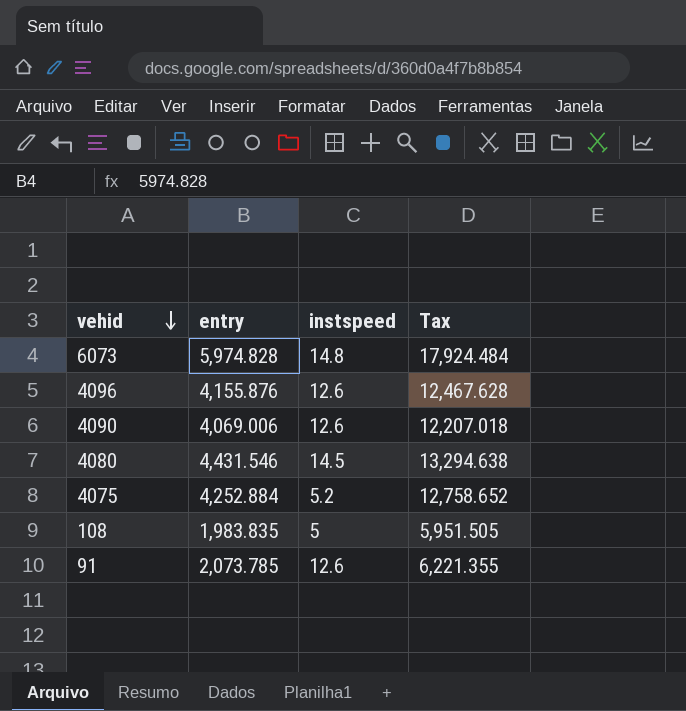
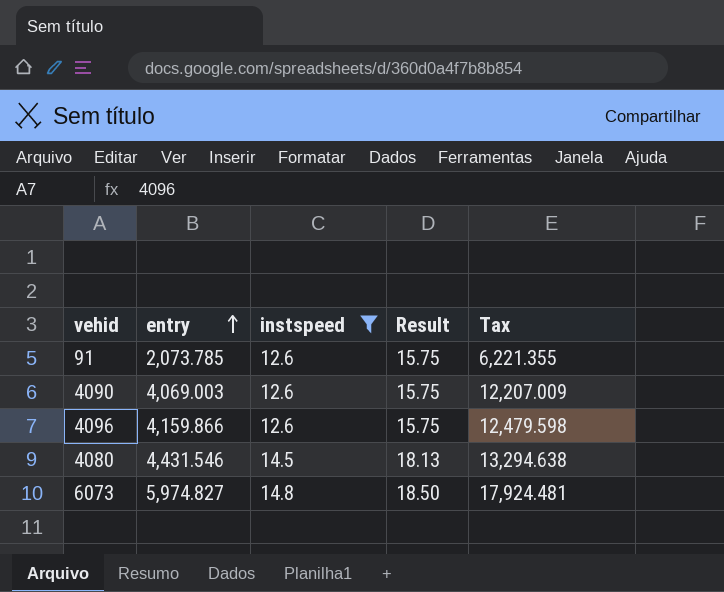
filter: none -> instspeed >= 12.6
row order: vehid descending -> entry ascending
column Result | formula: none -> [instspeed] * 1.25
4090 | entry: 4,069.006 -> 4,069.003
4090 | Tax: 12,207.018 -> 12,207.009
4096 | entry: 4,155.876 -> 4,159.866
4096 | Tax: 12,467.628 -> 12,479.598
6073 | entry: 5,974.828 -> 5,974.827
6073 | Tax: 17,924.484 -> 17,924.481

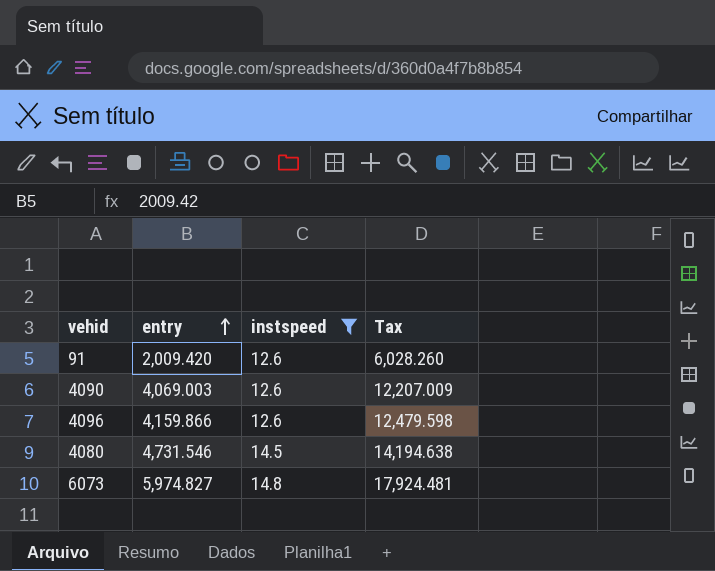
column Result | formula: [instspeed] * 1.25 -> none
91 | entry: 2,073.785 -> 2,009.420
91 | Tax: 6,221.355 -> 6,028.260
4080 | entry: 4,431.546 -> 4,731.546
4080 | Tax: 13,294.638 -> 14,194.638

